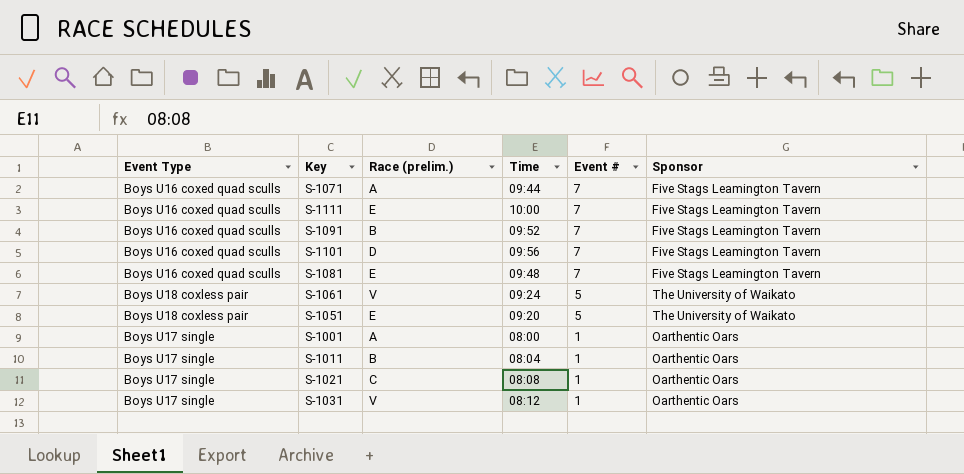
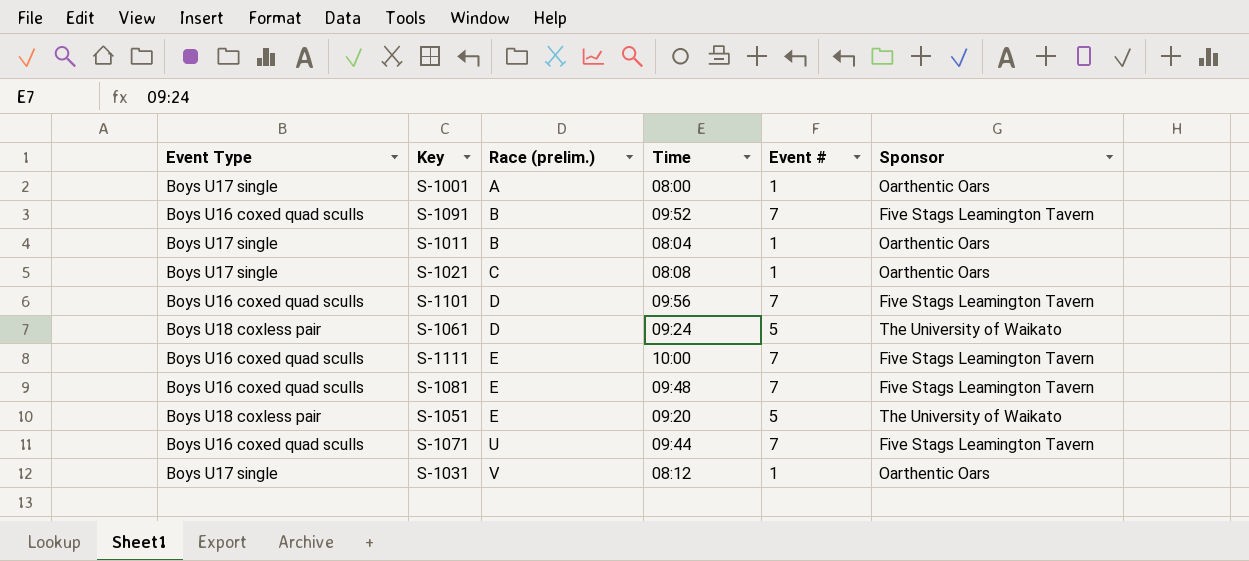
row order: Event # descending -> Race (prelim.) ascending
S-1061 | Race (prelim.): V -> D
S-1071 | Race (prelim.): A -> U

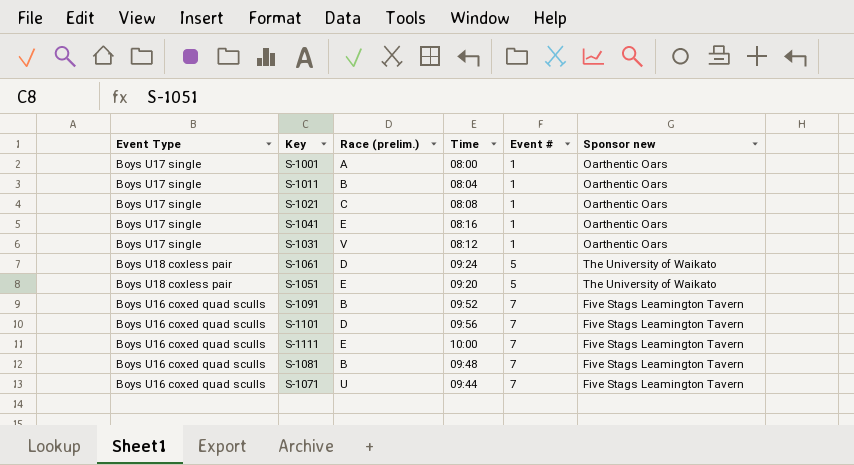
row order: Race (prelim.) ascending -> Event # ascending
column name: Sponsor -> Sponsor new
row S-1041: none -> Boys U17 single | E | 08:16 | 1 | Oarthentic Oars
S-1081 | Race (prelim.): E -> B

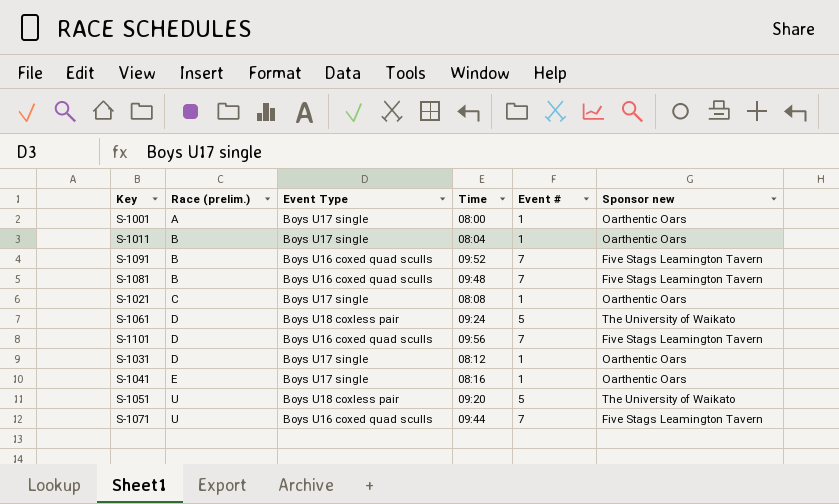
row order: Event # ascending -> Race (prelim.) ascending
column Event Type | position: 1 -> 3
row S-1111: Boys U16 coxed quad sculls | E | 10:00 | 7 | Five Stags Leamington Tavern -> none
S-1031 | Race (prelim.): V -> D
S-1051 | Race (prelim.): E -> U

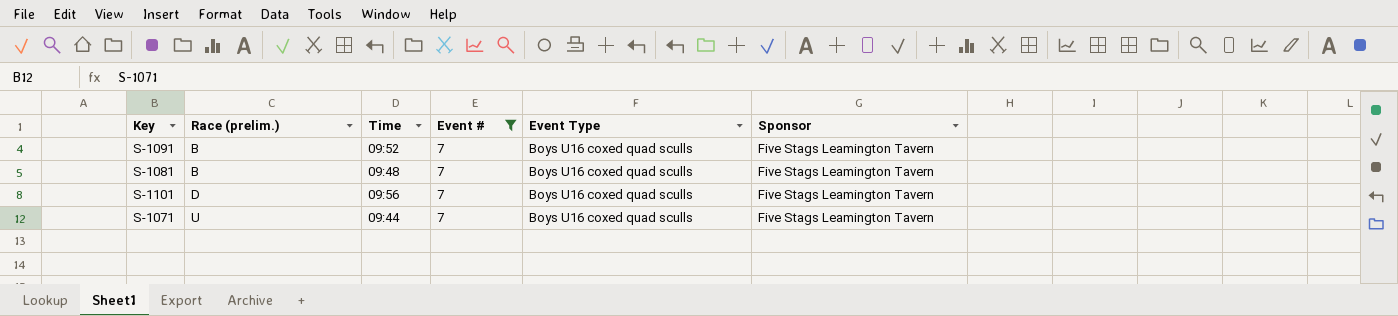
filter: none -> Event # = 7
column Event Type | position: 3 -> 5
column name: Sponsor new -> Sponsor

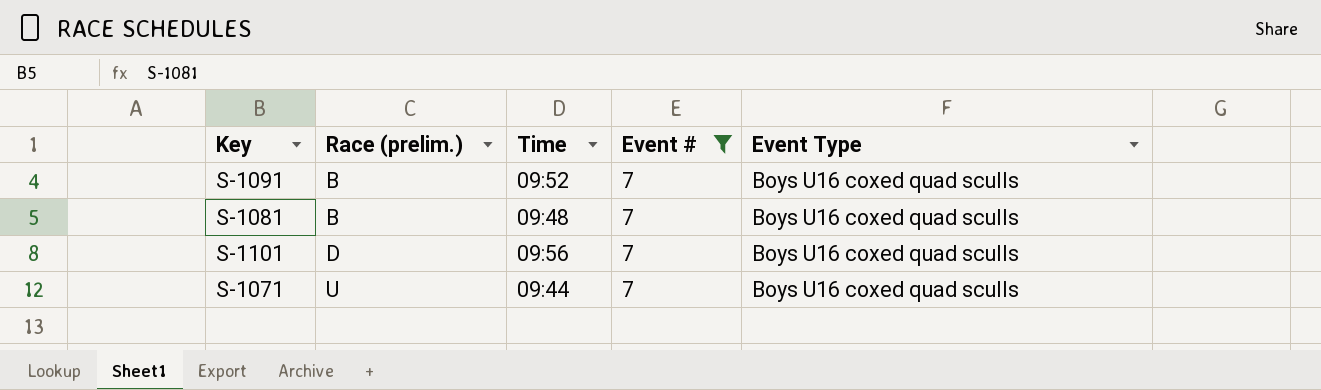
column Sponsor | position: 6 -> none

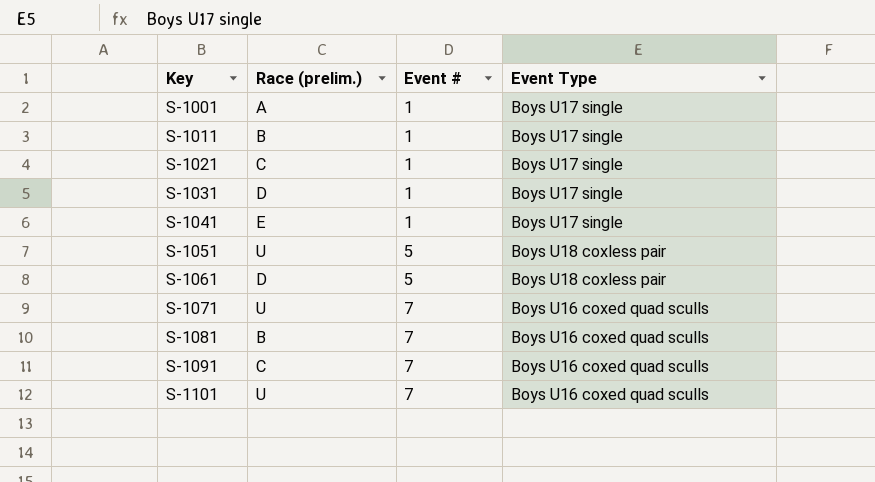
filter: Event # = 7 -> none
row order: Race (prelim.) ascending -> Key ascending
column Time | position: 3 -> none
S-1091 | Race (prelim.): B -> C
S-1101 | Race (prelim.): D -> U

